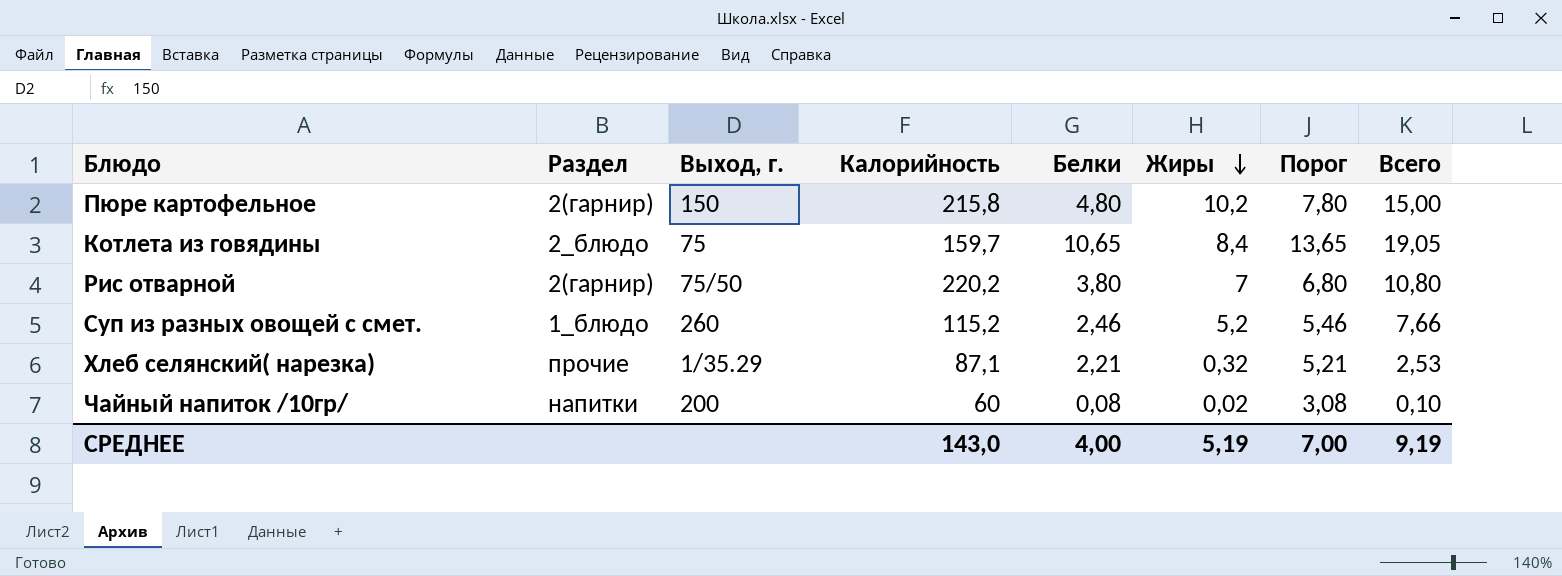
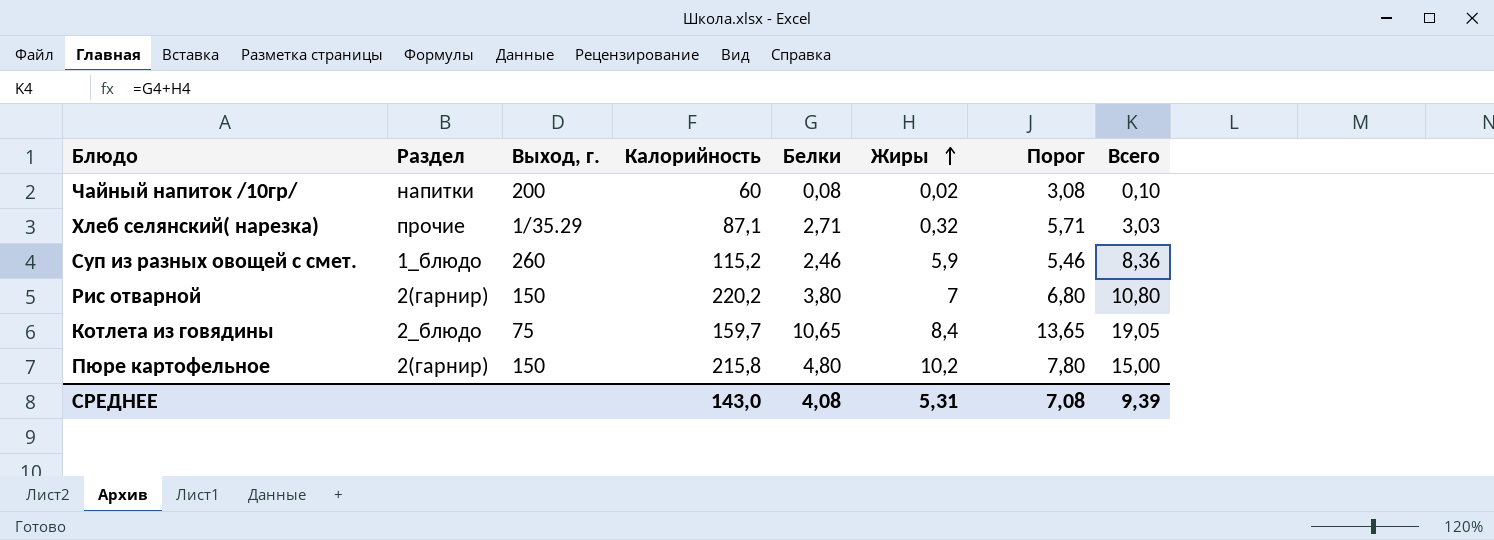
row order: Жиры descending -> Жиры ascending
Хлеб селянский( нарезка) | Белки: 2,21 -> 2,71
Хлеб селянский( нарезка) | Порог: 5,21 -> 5,71
Хлеб селянский( нарезка) | Всего: 2,53 -> 3,03
Суп из разных овощей с смет. | Жиры: 5,2 -> 5,9
Суп из разных овощей с смет. | Всего: 7,66 -> 8,36
Рис отварной | Выход, г.: 75/50 -> 150
СРЕДНЕЕ | Белки: 4,00 -> 4,08
СРЕДНЕЕ | Жиры: 5,19 -> 5,31
СРЕДНЕЕ | Порог: 7,00 -> 7,08
СРЕДНЕЕ | Всего: 9,19 -> 9,39

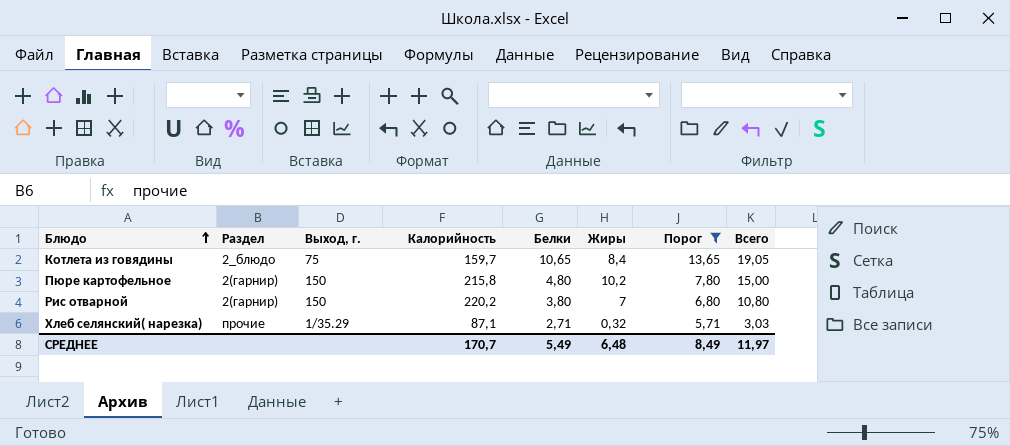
filter: none -> Порог >= 5,71
row order: Жиры ascending -> Блюдо ascending
СРЕДНЕЕ | Калорийность: 143,0 -> 170,7
СРЕДНЕЕ | Белки: 4,08 -> 5,49
СРЕДНЕЕ | Жиры: 5,31 -> 6,48
СРЕДНЕЕ | Порог: 7,08 -> 8,49
СРЕДНЕЕ | Всего: 9,39 -> 11,97

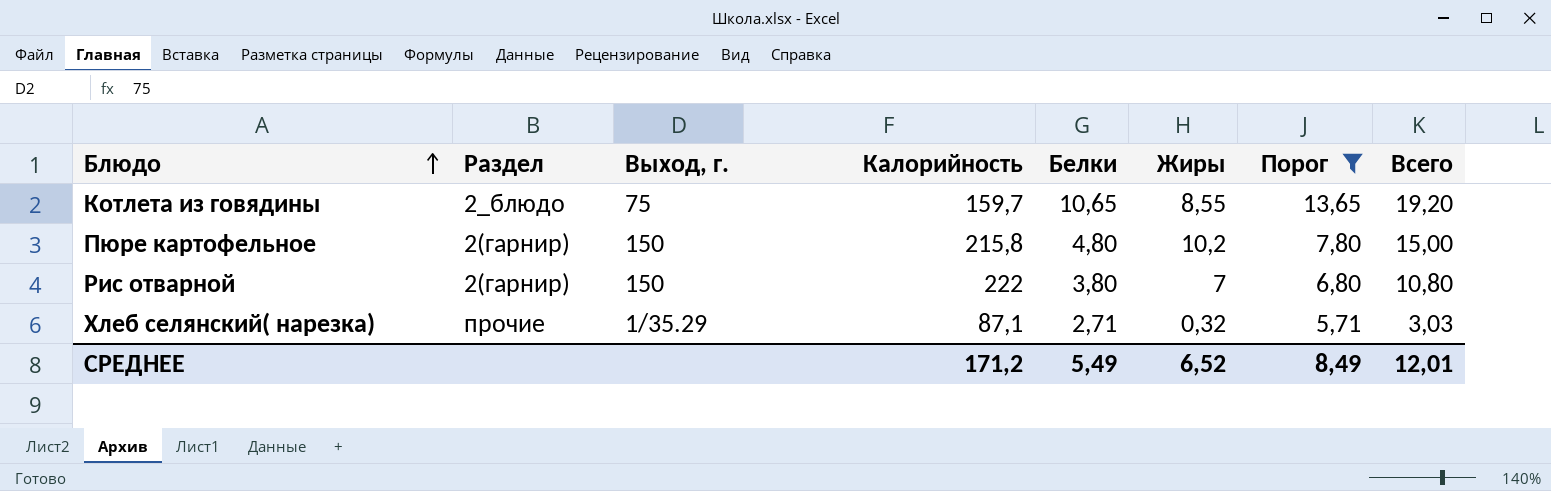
Котлета из говядины | Жиры: 8,4 -> 8,55
Котлета из говядины | Всего: 19,05 -> 19,20
Рис отварной | Калорийность: 220,2 -> 222
СРЕДНЕЕ | Калорийность: 170,7 -> 171,2
СРЕДНЕЕ | Жиры: 6,48 -> 6,52
СРЕДНЕЕ | Всего: 11,97 -> 12,01

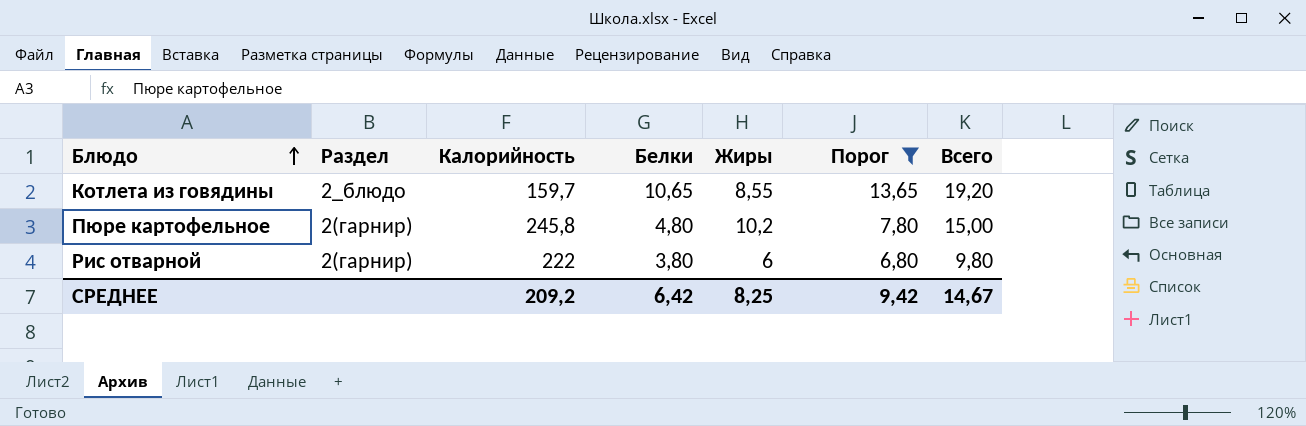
column Выход, г. | position: 3 -> none
row Хлеб селянский( нарезка): прочие | 1/35.29 | 87,1 | 2,71 | 0,32 | 5,71 | 3,03 -> none
Пюре картофельное | Калорийность: 215,8 -> 245,8
Рис отварной | Жиры: 7 -> 6
Рис отварной | Всего: 10,80 -> 9,80
СРЕДНЕЕ | Калорийность: 171,2 -> 209,2
СРЕДНЕЕ | Белки: 5,49 -> 6,42
СРЕДНЕЕ | Жиры: 6,52 -> 8,25
СРЕДНЕЕ | Порог: 8,49 -> 9,42
СРЕДНЕЕ | Всего: 12,01 -> 14,67

